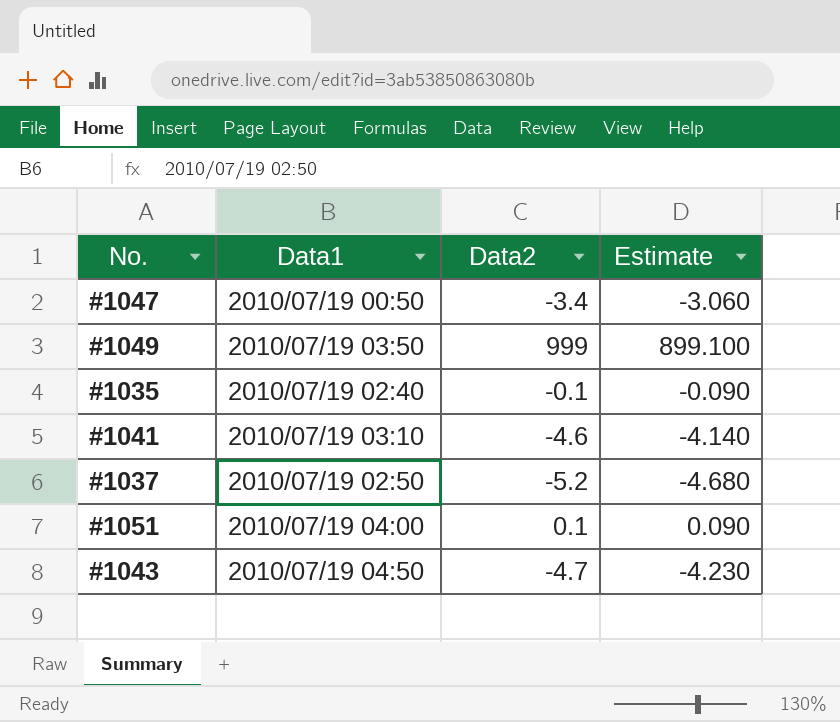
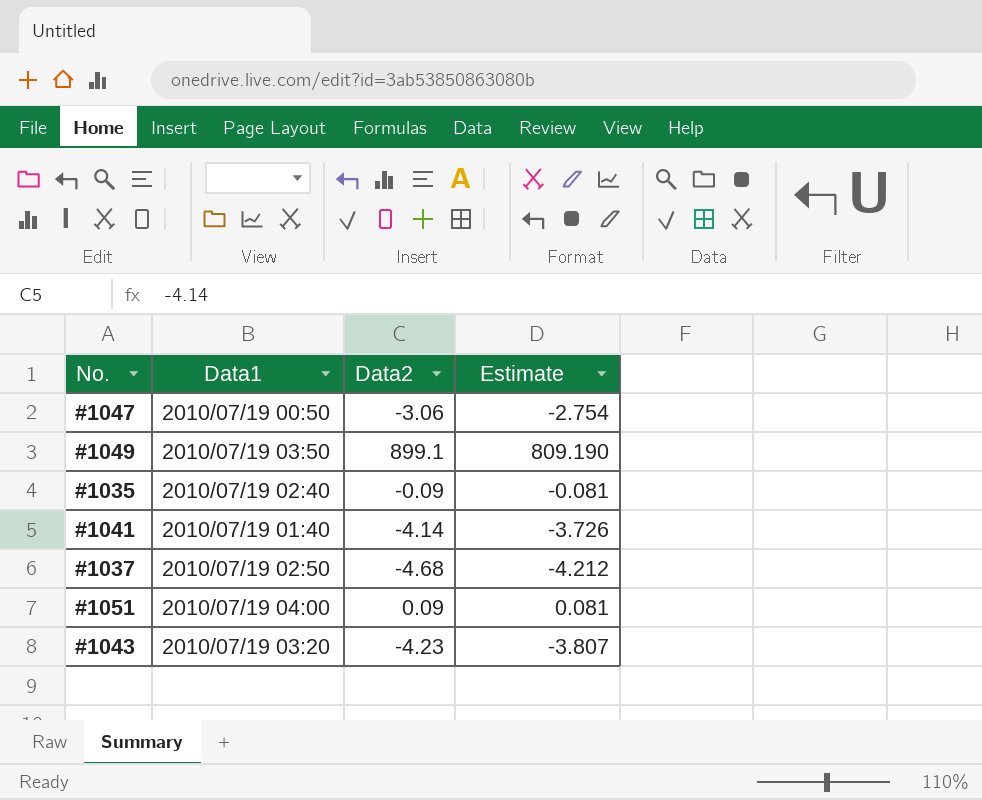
#1047 | Data2: -3.4 -> -3.06
#1047 | Estimate: -3.060 -> -2.754
#1049 | Data2: 999 -> 899.1
#1049 | Estimate: 899.100 -> 809.190
#1035 | Data2: -0.1 -> -0.09
#1035 | Estimate: -0.090 -> -0.081
#1041 | Data1: 2010/07/19 03:10 -> 2010/07/19 01:40
#1041 | Data2: -4.6 -> -4.14
#1041 | Estimate: -4.140 -> -3.726
#1037 | Data2: -5.2 -> -4.68
#1037 | Estimate: -4.680 -> -4.212
#1051 | Data2: 0.1 -> 0.09
#1051 | Estimate: 0.090 -> 0.081
#1043 | Data1: 2010/07/19 04:50 -> 2010/07/19 03:20
#1043 | Data2: -4.7 -> -4.23
#1043 | Estimate: -4.230 -> -3.807

